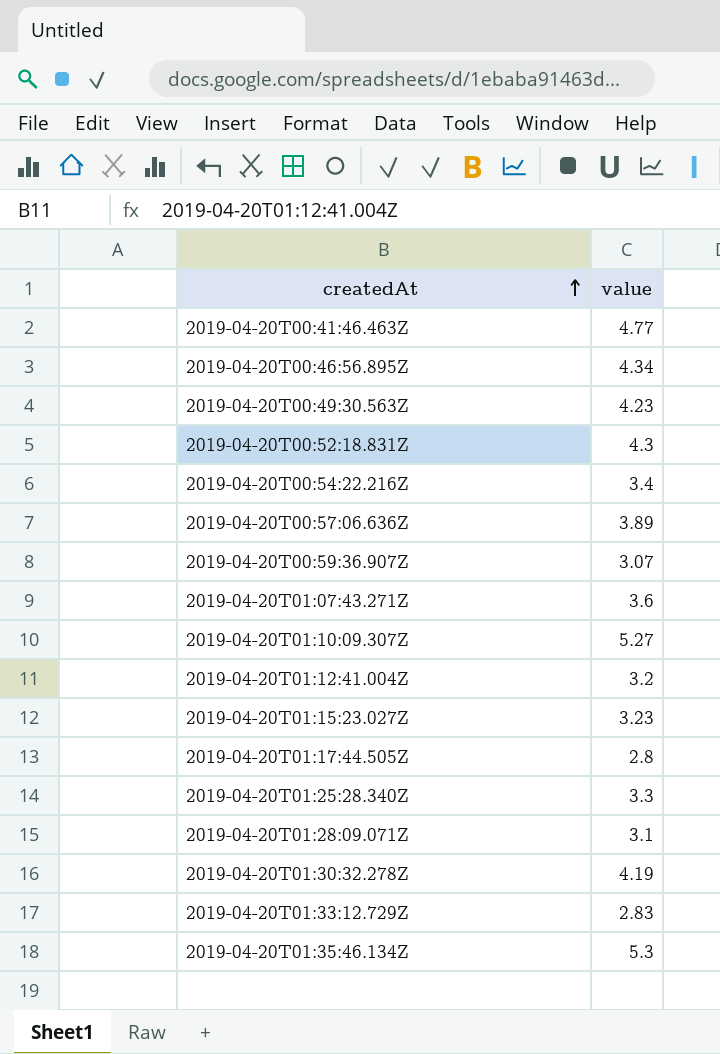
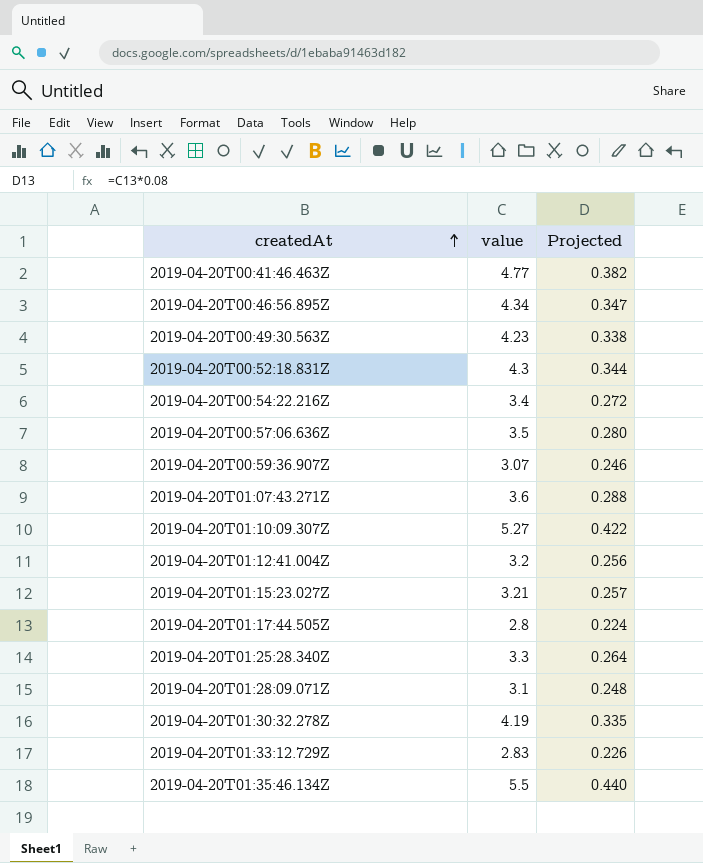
column Projected | formula: none -> [value] * 0.08
2019-04-20T00:57:06.636Z | value: 3.89 -> 3.5
2019-04-20T01:15:23.027Z | value: 3.23 -> 3.21
2019-04-20T01:35:46.134Z | value: 5.3 -> 5.5

